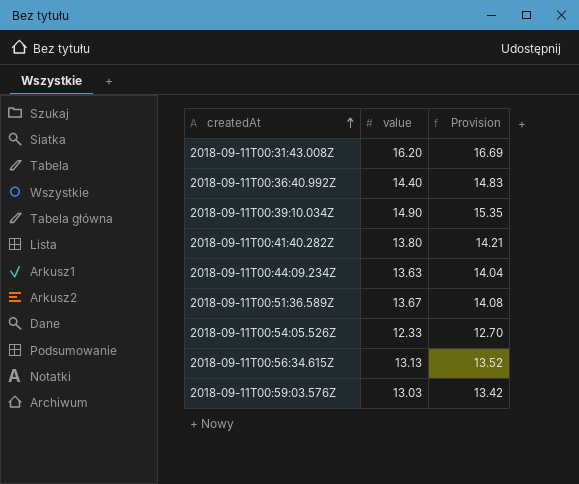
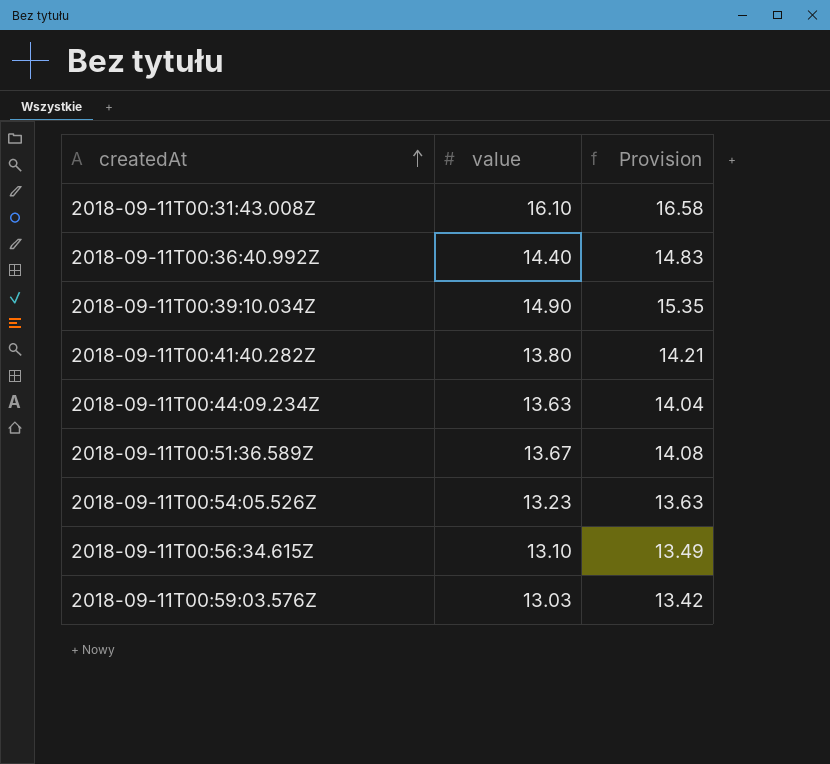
2018-09-11T00:31:43.008Z | value: 16.20 -> 16.10
2018-09-11T00:31:43.008Z | Provision: 16.69 -> 16.58
2018-09-11T00:54:05.526Z | value: 12.33 -> 13.23
2018-09-11T00:54:05.526Z | Provision: 12.70 -> 13.63
2018-09-11T00:56:34.615Z | value: 13.13 -> 13.10
2018-09-11T00:56:34.615Z | Provision: 13.52 -> 13.49

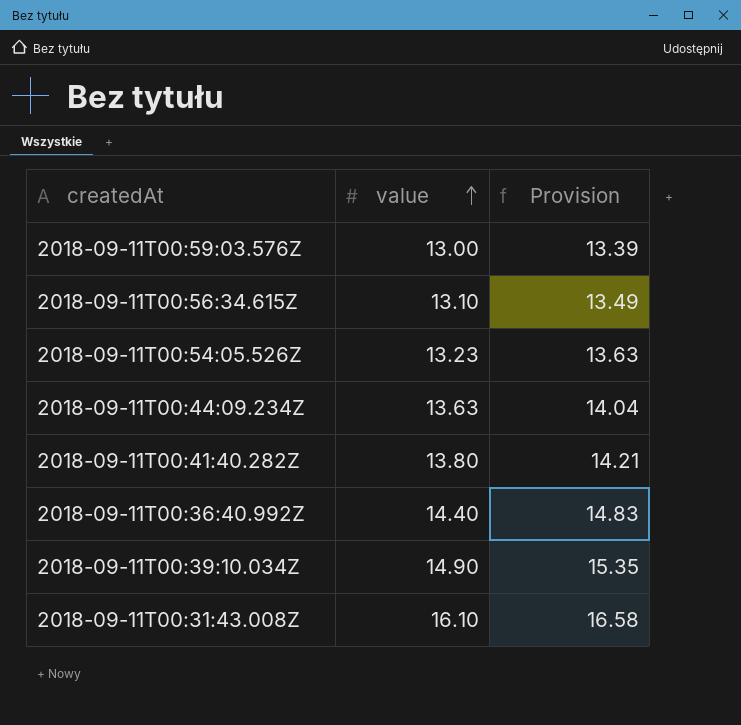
row order: createdAt ascending -> value ascending
row 2018-09-11T00:51:36.589Z: 13.67 | 14.08 -> none
2018-09-11T00:59:03.576Z | value: 13.03 -> 13.00
2018-09-11T00:59:03.576Z | Provision: 13.42 -> 13.39

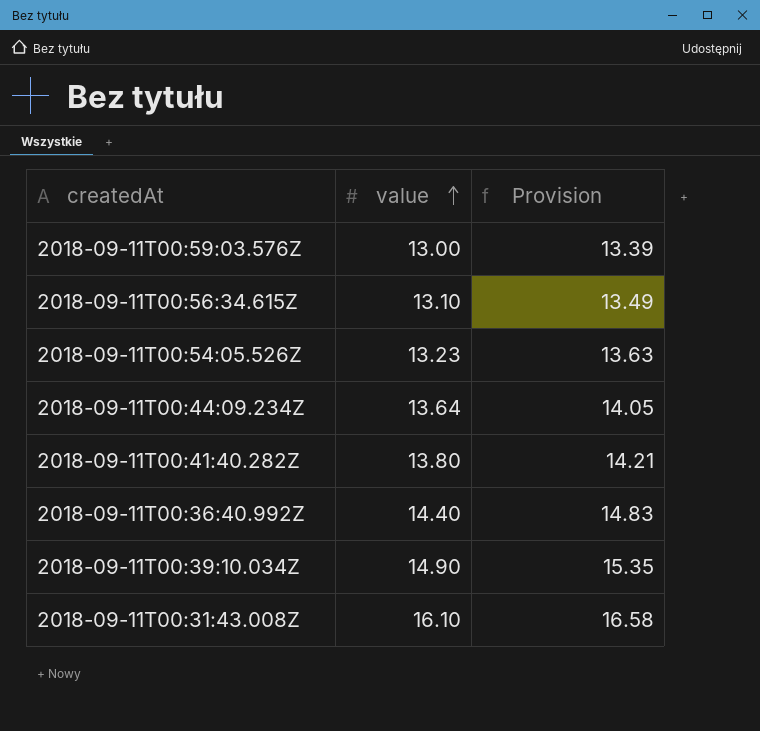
2018-09-11T00:44:09.234Z | value: 13.63 -> 13.64
2018-09-11T00:44:09.234Z | Provision: 14.04 -> 14.05

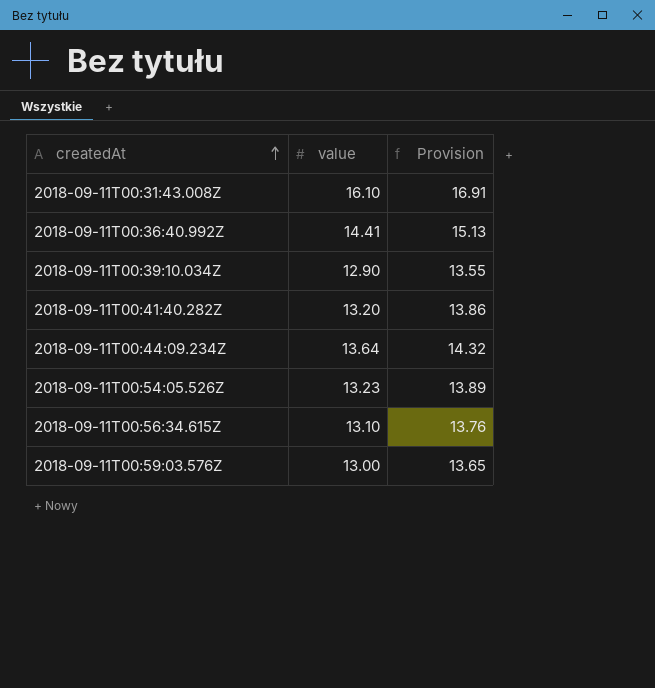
row order: value ascending -> createdAt ascending
column Provision | formula: [value] * 1.03 -> [value] * 1.05
2018-09-11T00:36:40.992Z | value: 14.40 -> 14.41
2018-09-11T00:39:10.034Z | value: 14.90 -> 12.90
2018-09-11T00:41:40.282Z | value: 13.80 -> 13.20

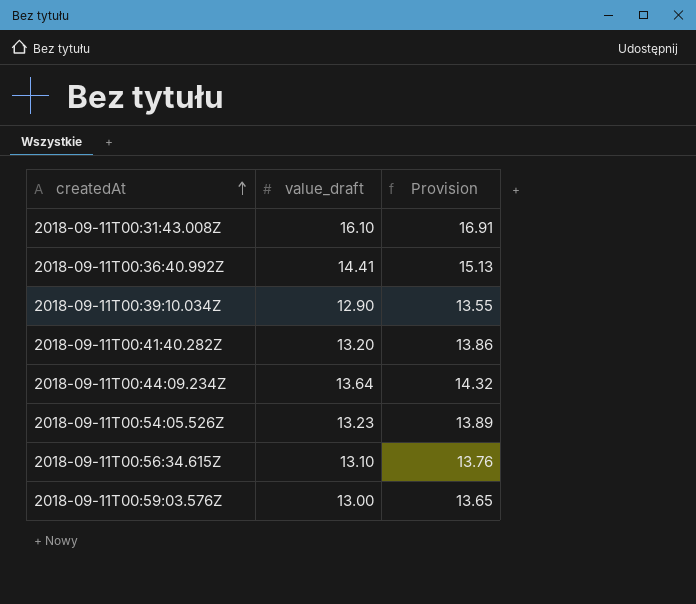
column name: value -> value_draft

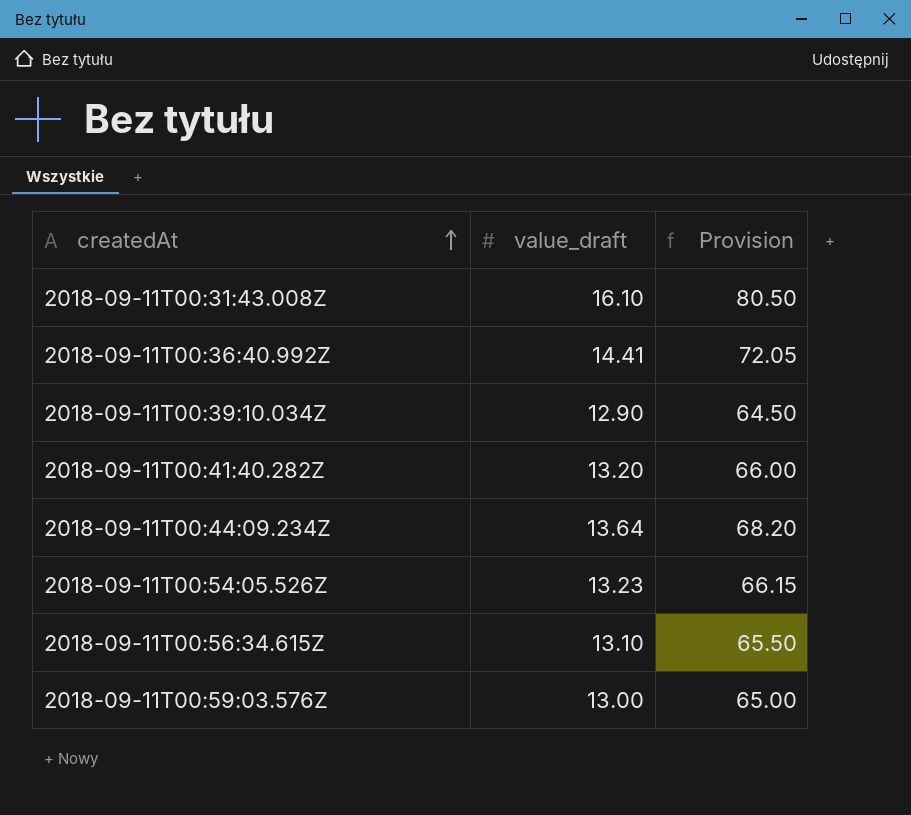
column Provision | formula: [value_draft] * 1.05 -> [value_draft] * 5

